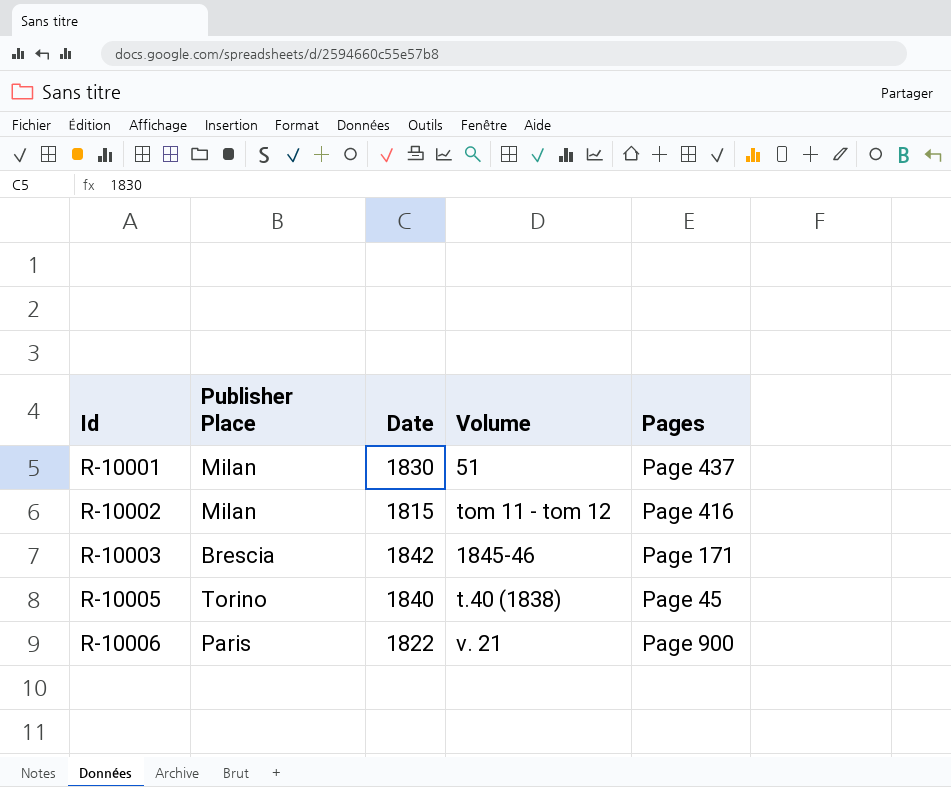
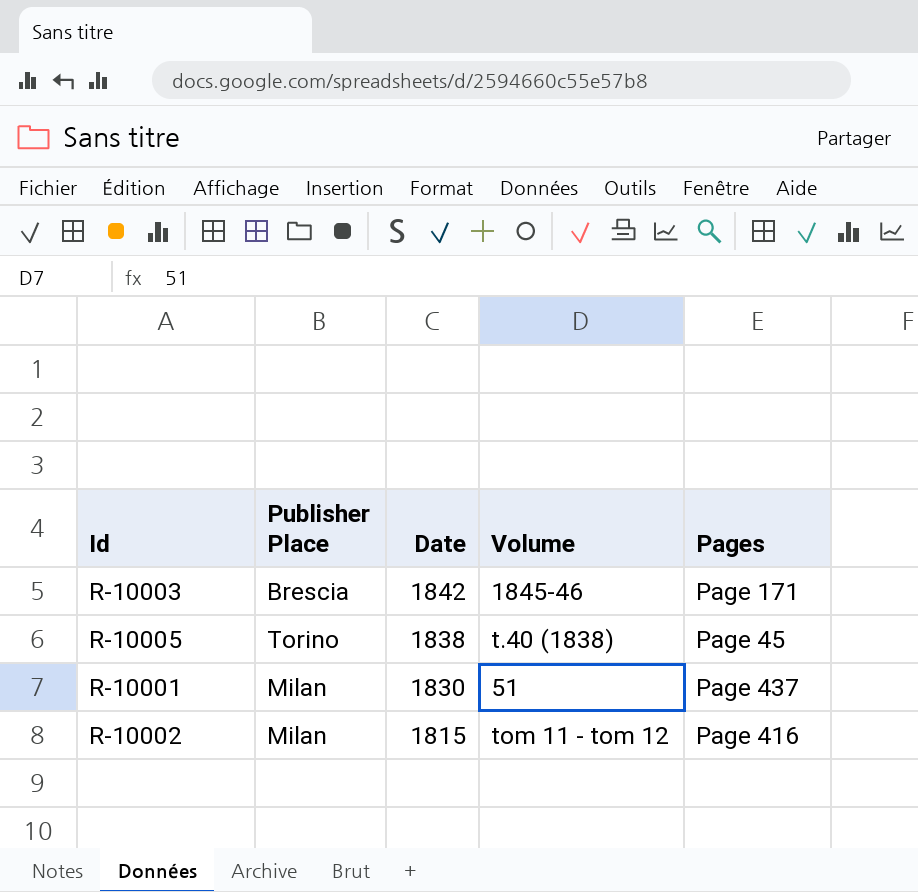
row order: Id ascending -> Date descending
row R-10006: Paris | 1822 | v. 21 | Page 900 -> none
R-10005 | Date: 1840 -> 1838

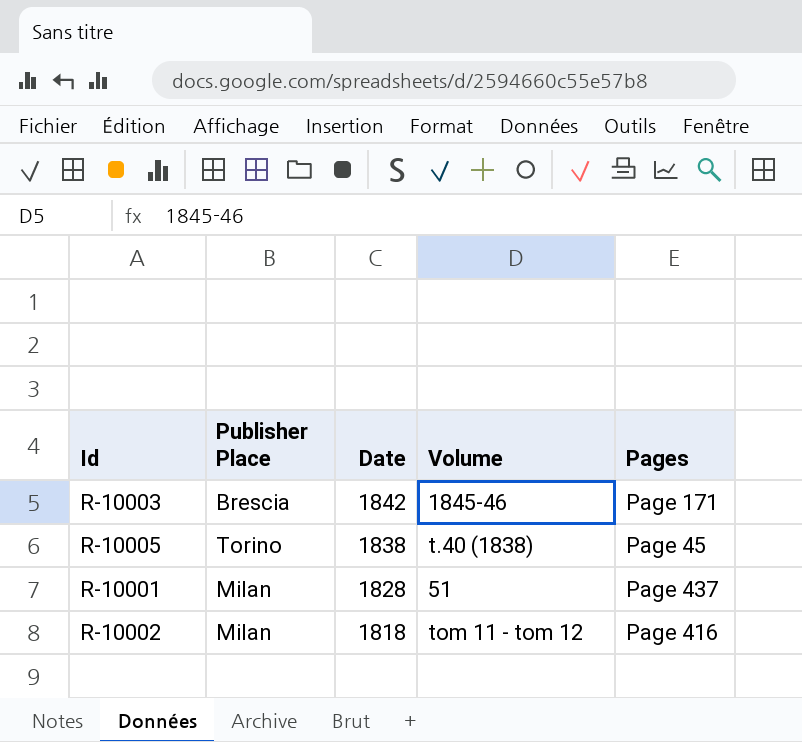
R-10001 | Date: 1830 -> 1828
R-10002 | Date: 1815 -> 1818

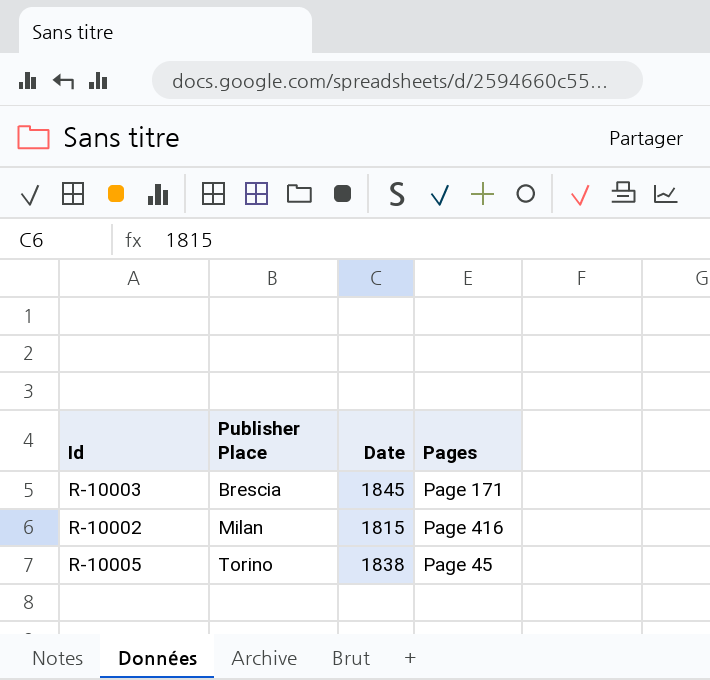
row order: Date descending -> Publisher Place ascending
column Volume | position: 4 -> none
row R-10001: Milan | 1828 | 51 | Page 437 -> none
R-10003 | Date: 1842 -> 1845
R-10002 | Date: 1818 -> 1815

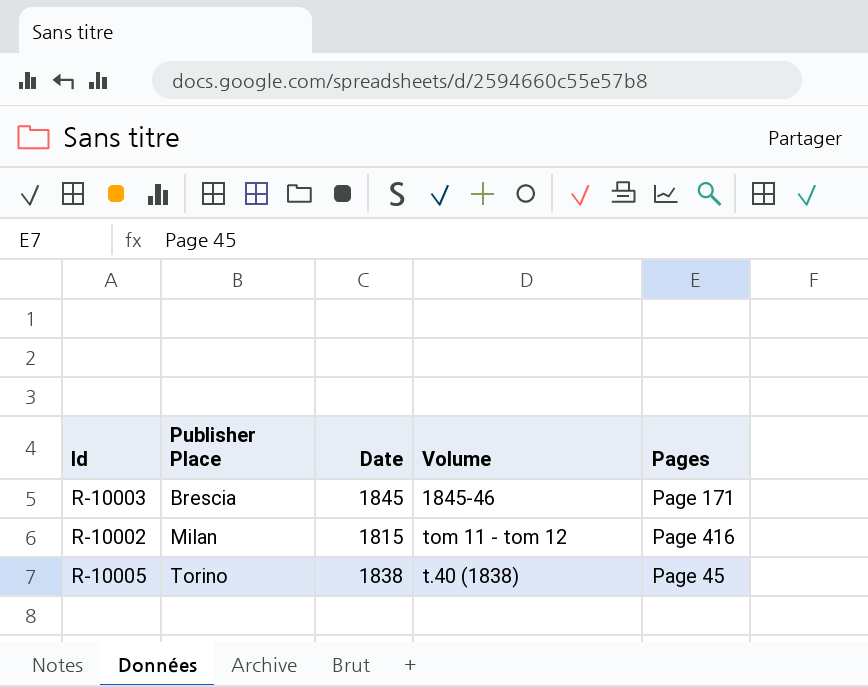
column Volume | position: none -> 4

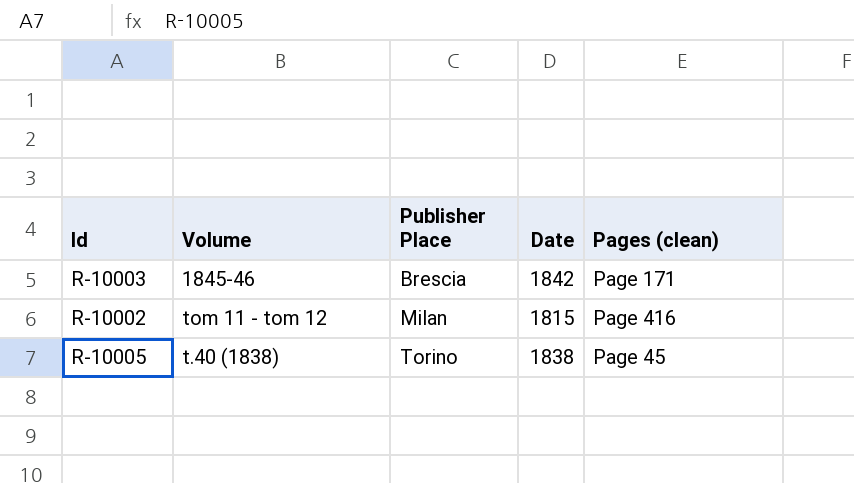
column Volume | position: 4 -> 2
column name: Pages -> Pages (clean)
R-10003 | Date: 1845 -> 1842

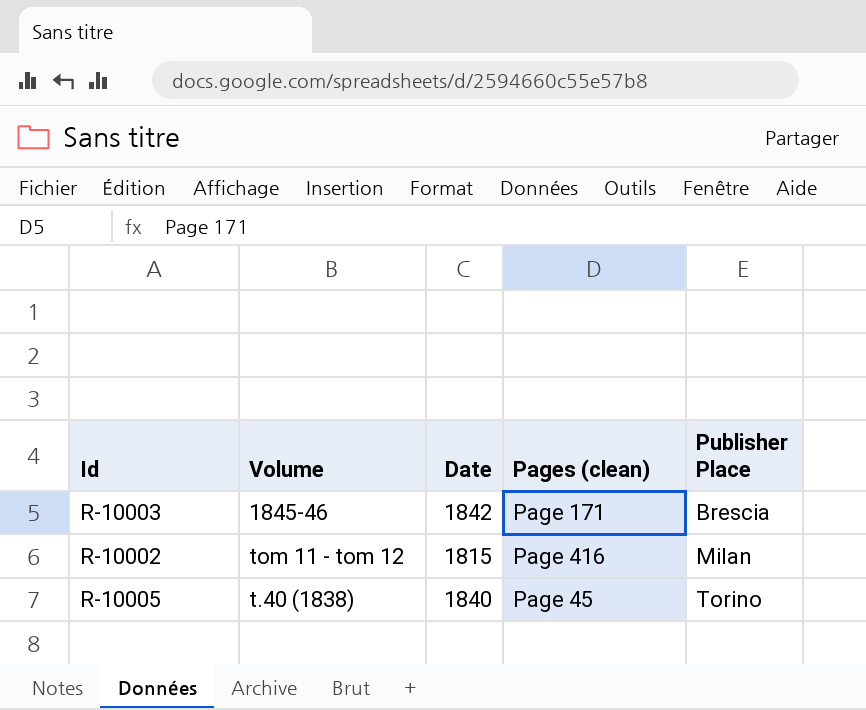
column Publisher Place | position: 3 -> 5
R-10005 | Date: 1838 -> 1840

